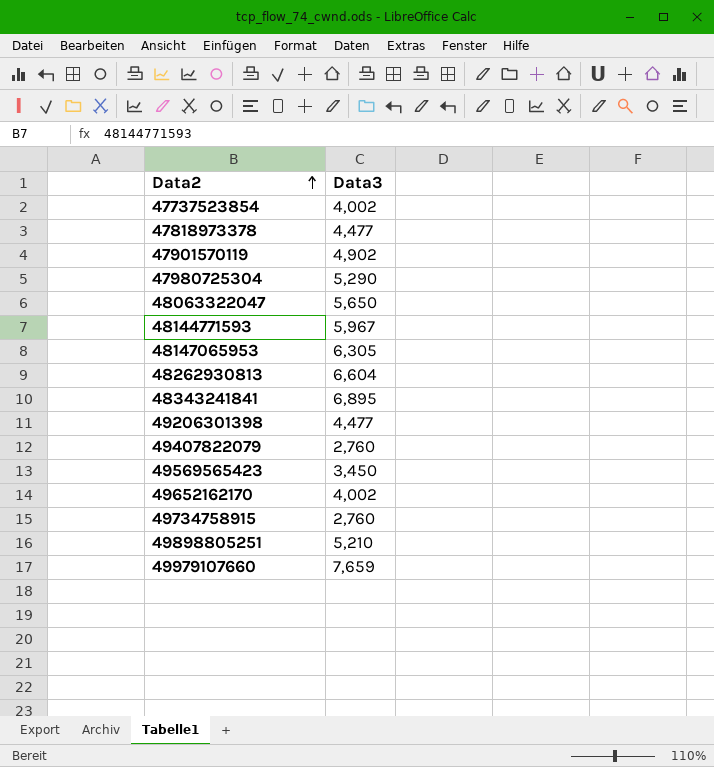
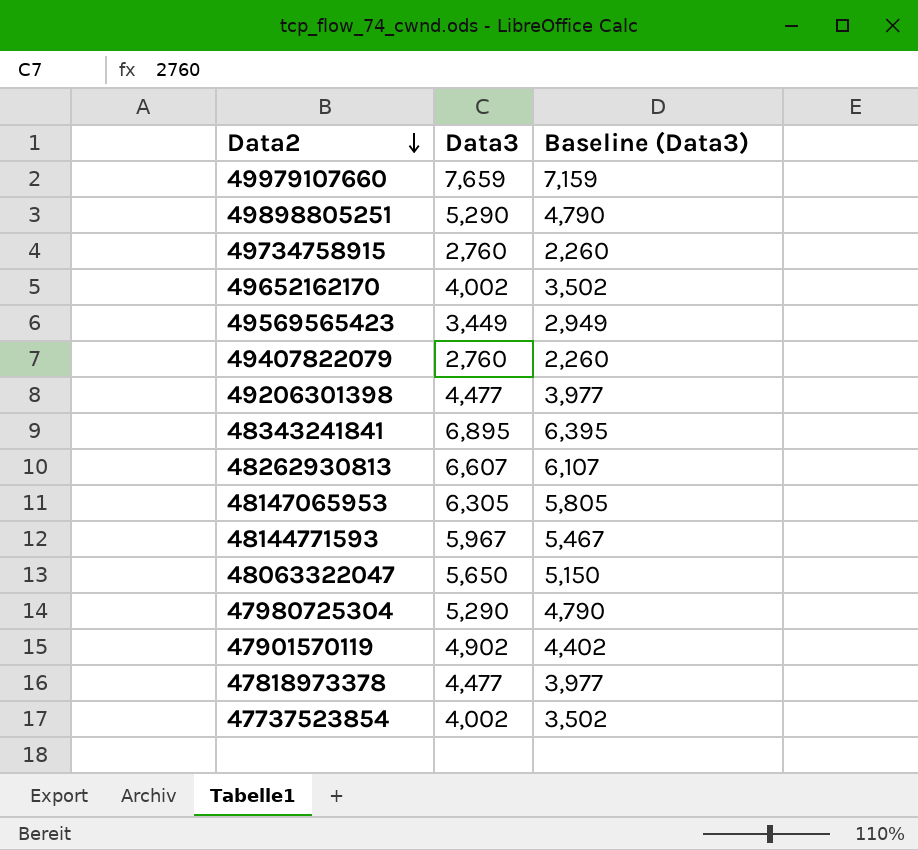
row order: Data2 ascending -> Data2 descending
column Baseline (Data3) | formula: none -> [Data3] - 500
49898805251 | Data3: 5,210 -> 5,290
49569565423 | Data3: 3,450 -> 3,449
48262930813 | Data3: 6,604 -> 6,607

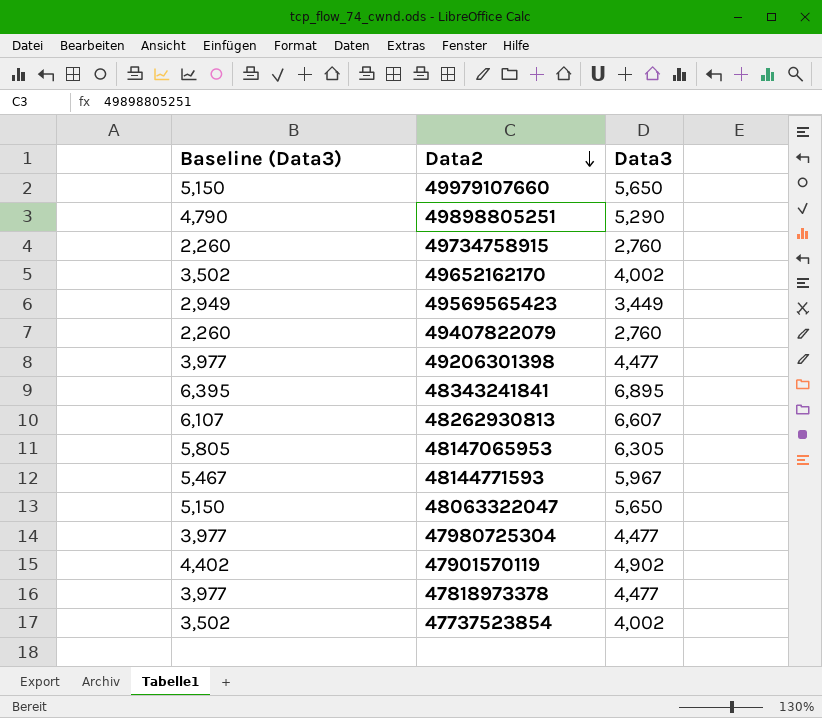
column Baseline (Data3) | position: 3 -> 1
49979107660 | Baseline (Data3): 7,159 -> 5,150
49979107660 | Data3: 7,659 -> 5,650
47980725304 | Baseline (Data3): 4,790 -> 3,977
47980725304 | Data3: 5,290 -> 4,477

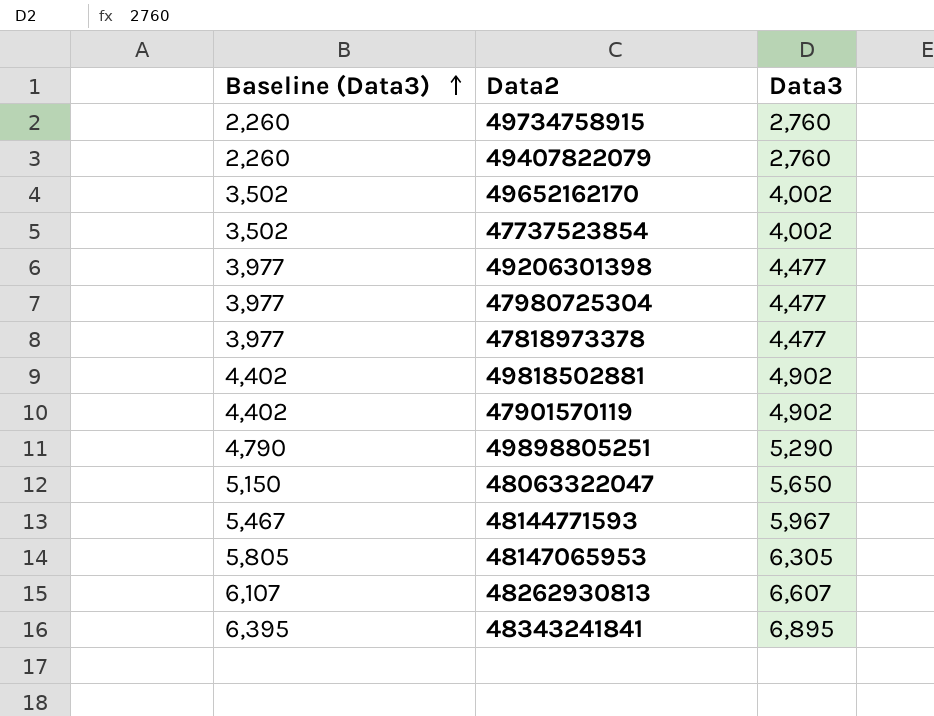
row order: Data2 descending -> Baseline (Data3) ascending
row 49979107660: 5,150 | 5,650 -> none
row 49569565423: 2,949 | 3,449 -> none
row 49818502881: none -> 4,402 | 4,902

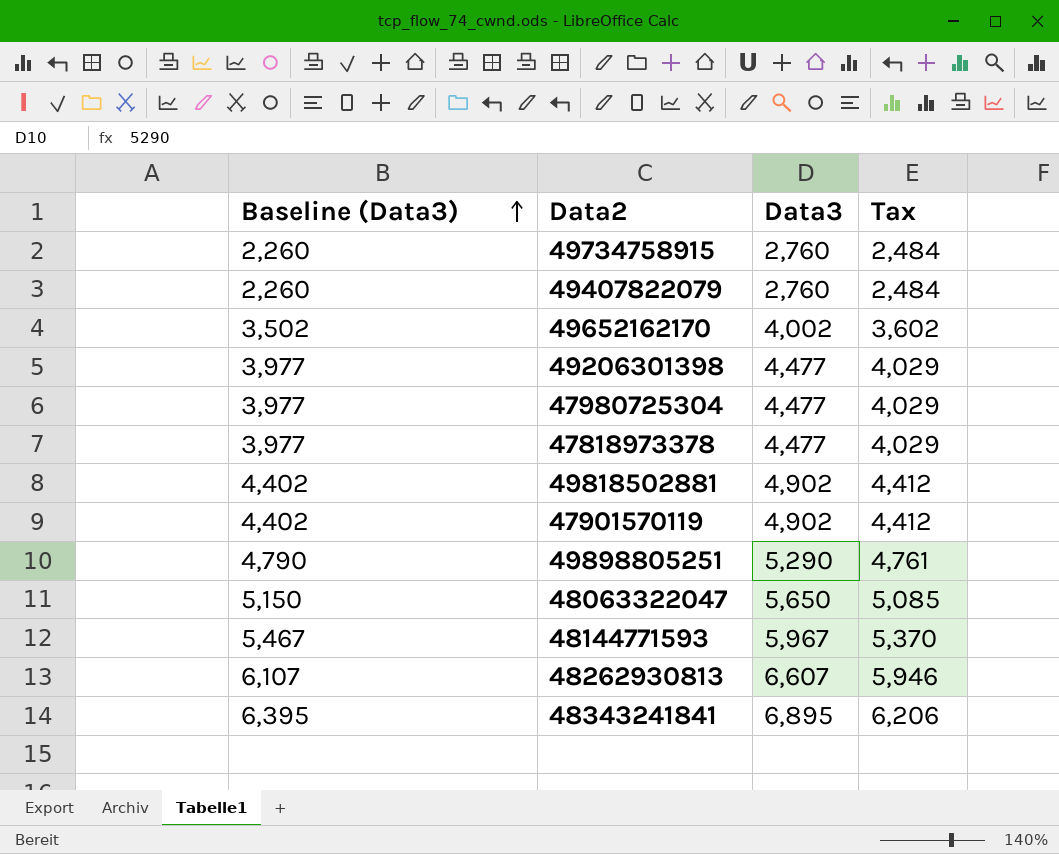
column Tax | formula: none -> [Data3] * 0.9
row 47737523854: 3,502 | 4,002 -> none
row 48147065953: 5,805 | 6,305 -> none

